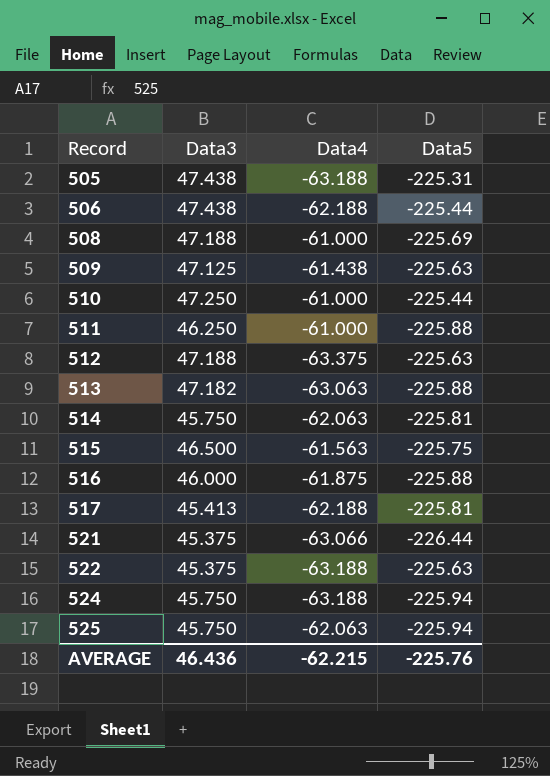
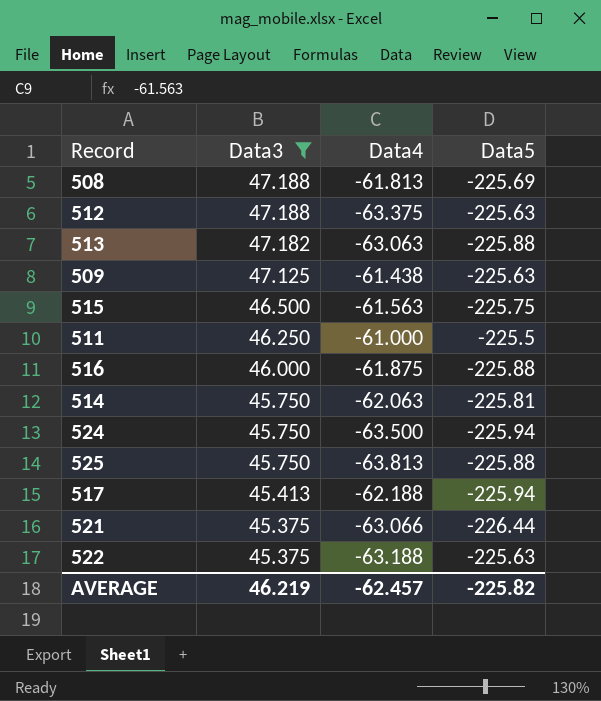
filter: none -> Data3 <= 47.188
row order: Record ascending -> Data3 descending
508 | Data4: -61.000 -> -61.813
511 | Data5: -225.88 -> -225.5
524 | Data4: -63.188 -> -63.500
525 | Data4: -62.063 -> -63.813
525 | Data5: -225.94 -> -225.88
517 | Data5: -225.81 -> -225.94
AVERAGE | Data3: 46.436 -> 46.219
AVERAGE | Data4: -62.215 -> -62.457
AVERAGE | Data5: -225.76 -> -225.82

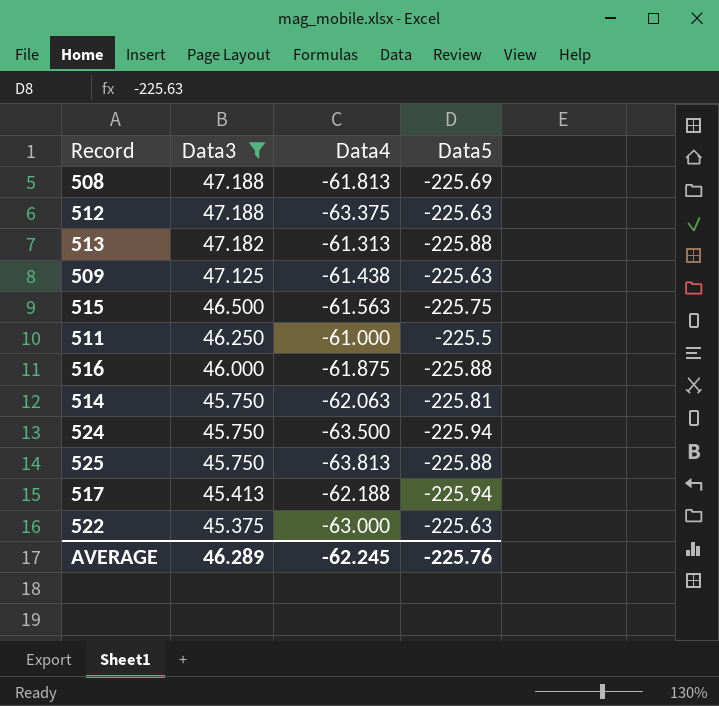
row 521: 45.375 | -63.066 | -226.44 -> none
513 | Data4: -63.063 -> -61.313
522 | Data4: -63.188 -> -63.000
AVERAGE | Data3: 46.219 -> 46.289
AVERAGE | Data4: -62.457 -> -62.245
AVERAGE | Data5: -225.82 -> -225.76

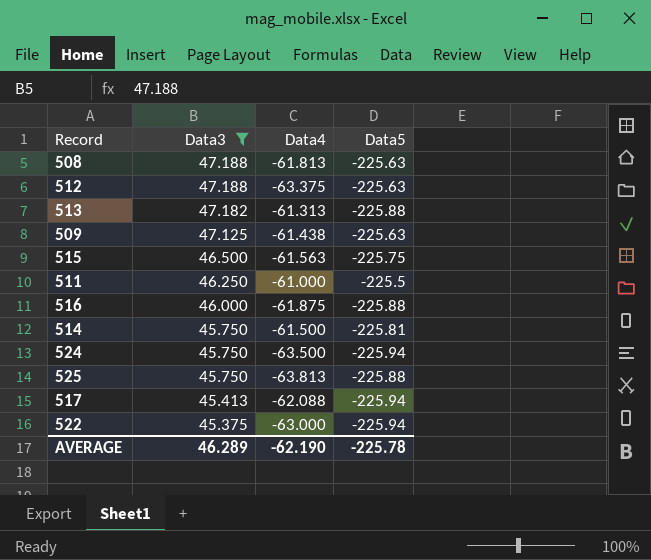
508 | Data5: -225.69 -> -225.63
514 | Data4: -62.063 -> -61.500
517 | Data4: -62.188 -> -62.088
522 | Data5: -225.63 -> -225.94
AVERAGE | Data4: -62.245 -> -62.190
AVERAGE | Data5: -225.76 -> -225.78

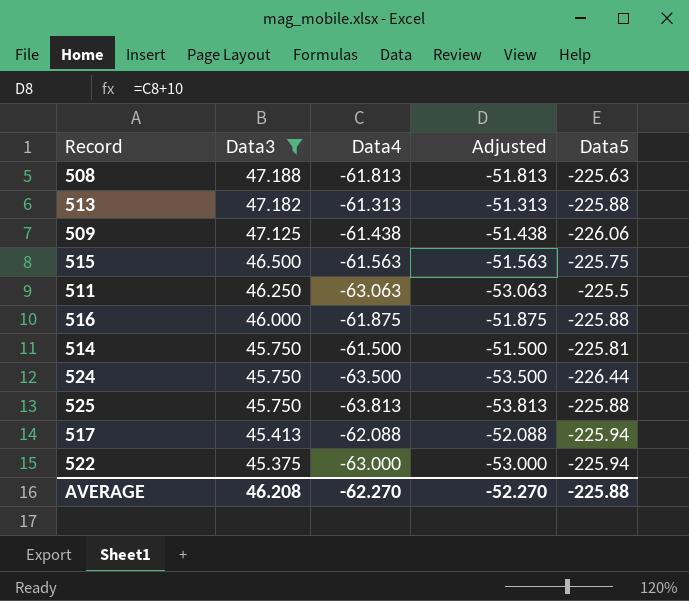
column Adjusted | formula: none -> [Data4] + 10
row 512: 47.188 | -63.375 | -225.63 -> none
509 | Data5: -225.63 -> -226.06
511 | Data4: -61.000 -> -63.063
524 | Data5: -225.94 -> -226.44
AVERAGE | Data3: 46.289 -> 46.208
AVERAGE | Data4: -62.190 -> -62.270
AVERAGE | Data5: -225.78 -> -225.88

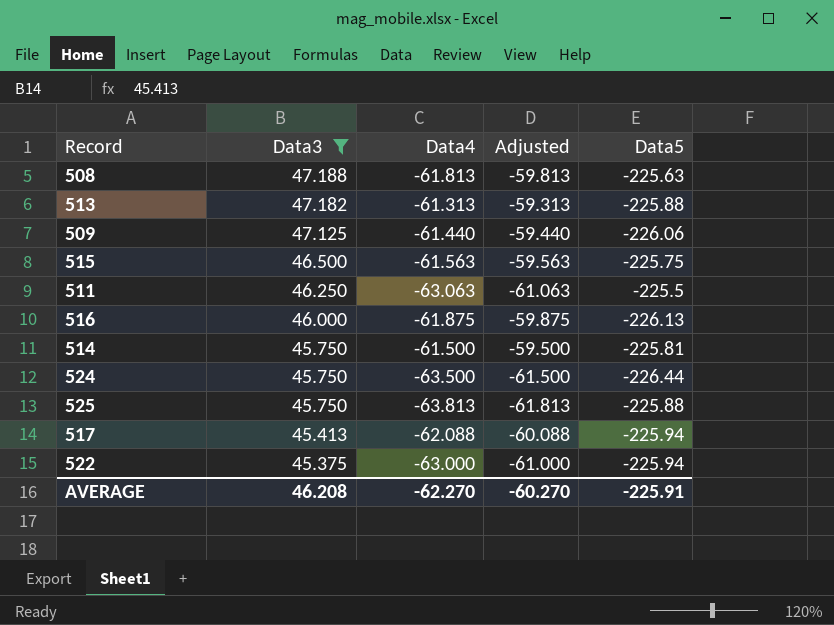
column Adjusted | formula: [Data4] + 10 -> [Data4] + 2
509 | Data4: -61.438 -> -61.440
516 | Data5: -225.88 -> -226.13
AVERAGE | Adjusted: -52.270 -> -60.270
AVERAGE | Data5: -225.88 -> -225.91

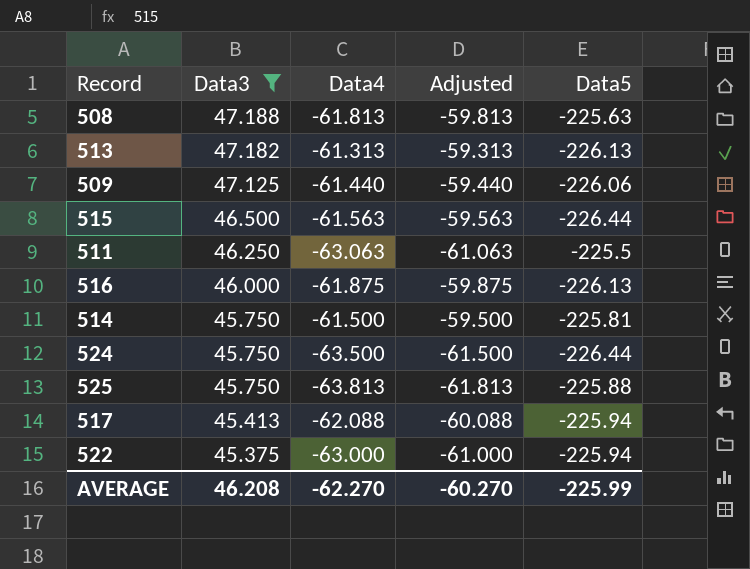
513 | Data5: -225.88 -> -226.13
515 | Data5: -225.75 -> -226.44
AVERAGE | Data5: -225.91 -> -225.99

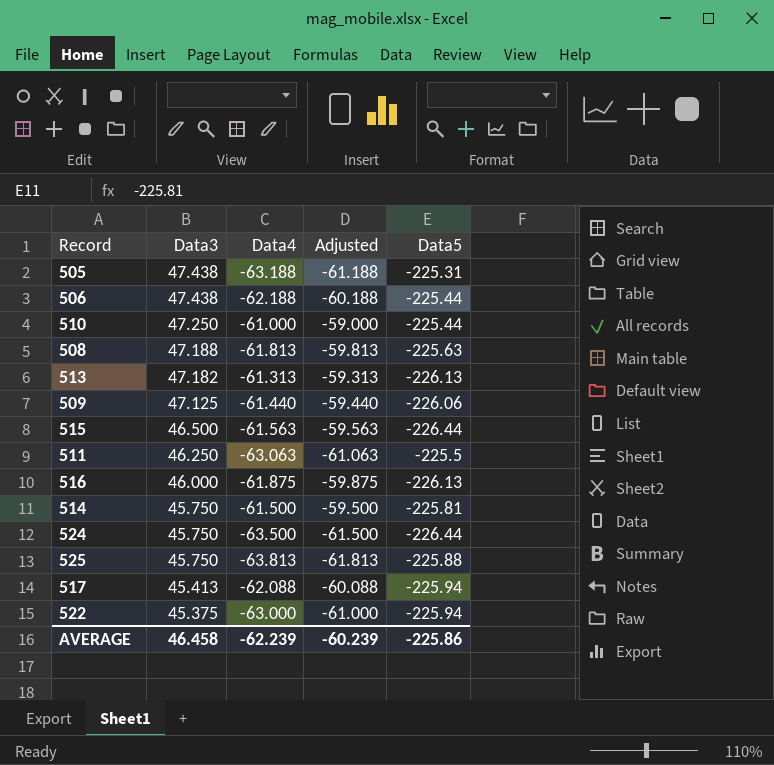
filter: Data3 <= 47.188 -> none
AVERAGE | Data3: 46.208 -> 46.458
AVERAGE | Data4: -62.270 -> -62.239
AVERAGE | Adjusted: -60.270 -> -60.239
AVERAGE | Data5: -225.99 -> -225.86

